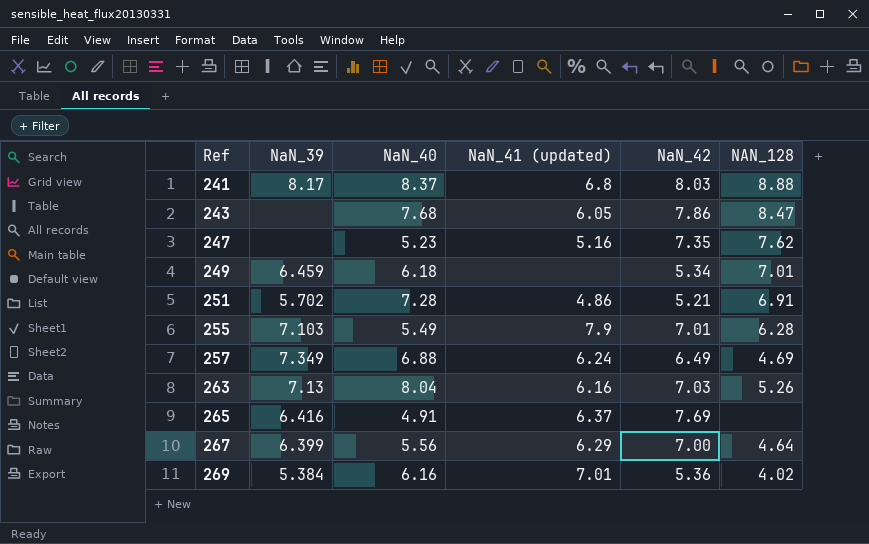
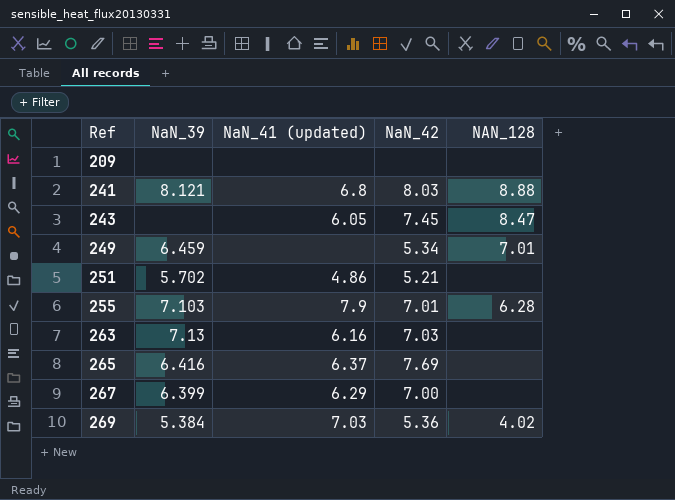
column NaN_40 | position: 3 -> none
row 247: none | 5.23 | 5.16 | 7.35 | 7.62 -> none
row 257: 7.349 | 6.88 | 6.24 | 6.49 | 4.69 -> none
row 209: none -> none | none | none | none
241 | NaN_39: 8.17 -> 8.121
243 | NaN_42: 7.86 -> 7.45
251 | NAN_128: 6.91 -> none
263 | NAN_128: 5.26 -> none
267 | NAN_128: 4.64 -> none
269 | NaN_41 (updated): 7.01 -> 7.03

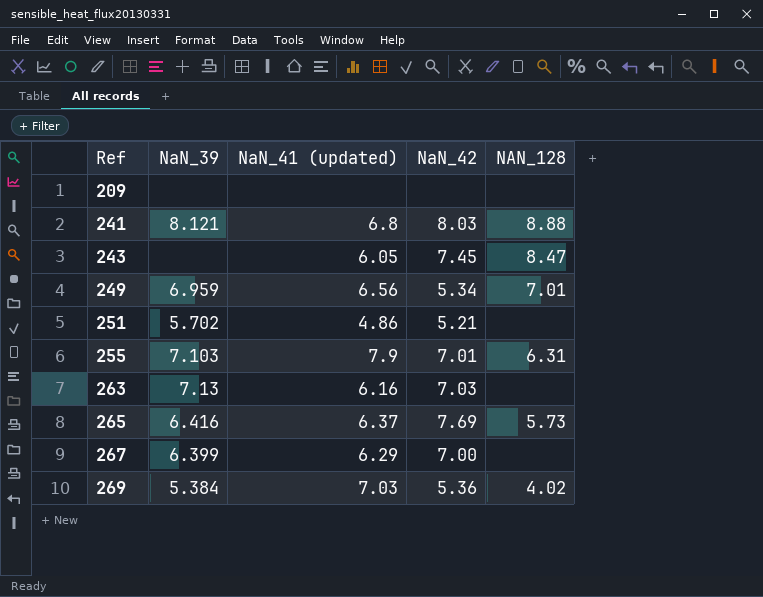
249 | NaN_39: 6.459 -> 6.959
249 | NaN_41 (updated): none -> 6.56
255 | NAN_128: 6.28 -> 6.31
265 | NAN_128: none -> 5.73

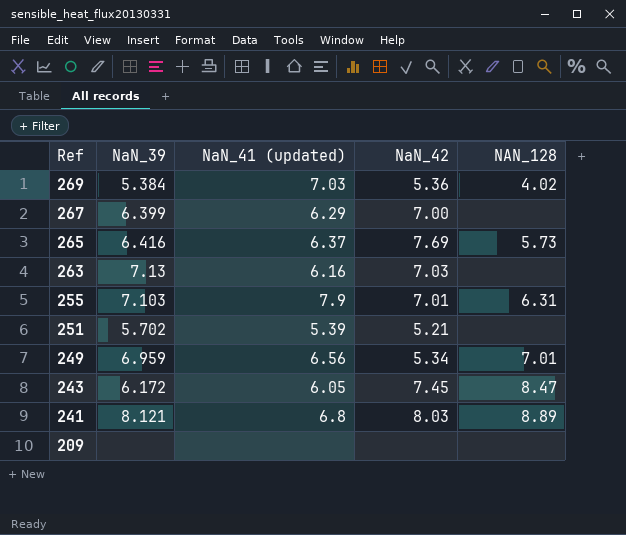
row order: Ref ascending -> Ref descending
251 | NaN_41 (updated): 4.86 -> 5.39
243 | NaN_39: none -> 6.172
241 | NAN_128: 8.88 -> 8.89

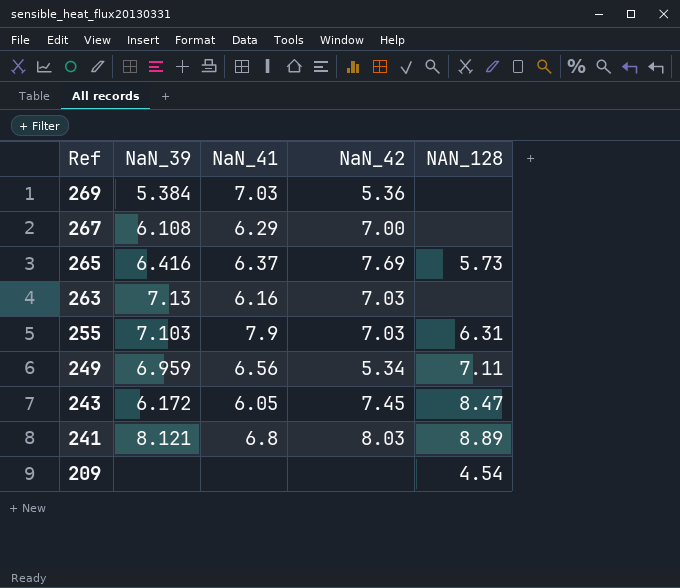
column name: NaN_41 (updated) -> NaN_41
row 251: 5.702 | 5.39 | 5.21 | none -> none
269 | NAN_128: 4.02 -> none
267 | NaN_39: 6.399 -> 6.108
255 | NaN_42: 7.01 -> 7.03
249 | NAN_128: 7.01 -> 7.11
209 | NAN_128: none -> 4.54

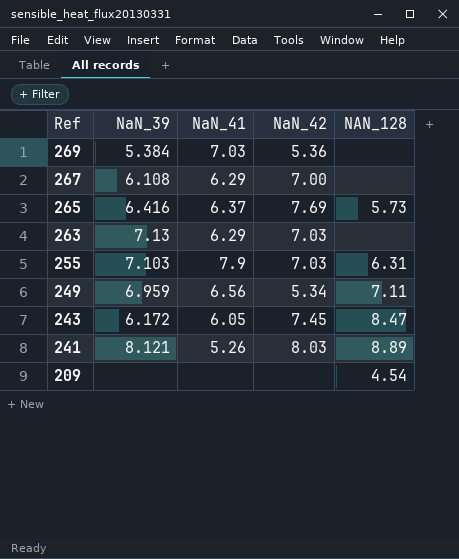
263 | NaN_41: 6.16 -> 6.29
241 | NaN_41: 6.8 -> 5.26

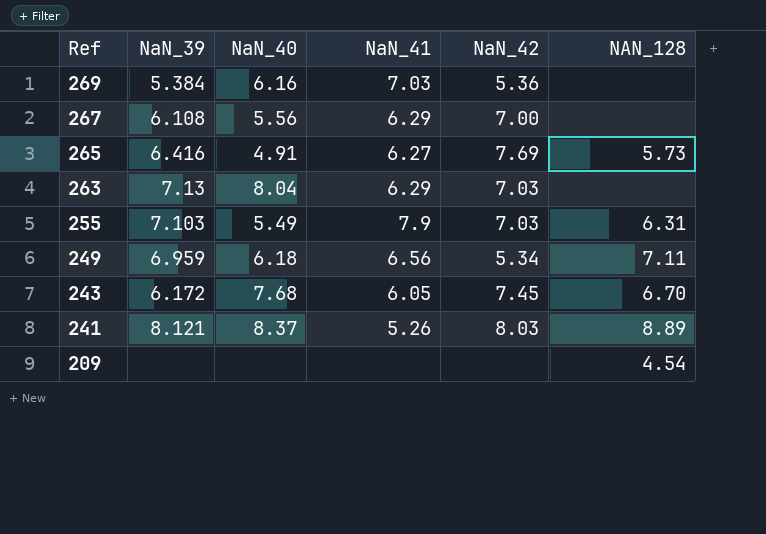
column NaN_40 | position: none -> 3
265 | NaN_41: 6.37 -> 6.27
243 | NAN_128: 8.47 -> 6.70

